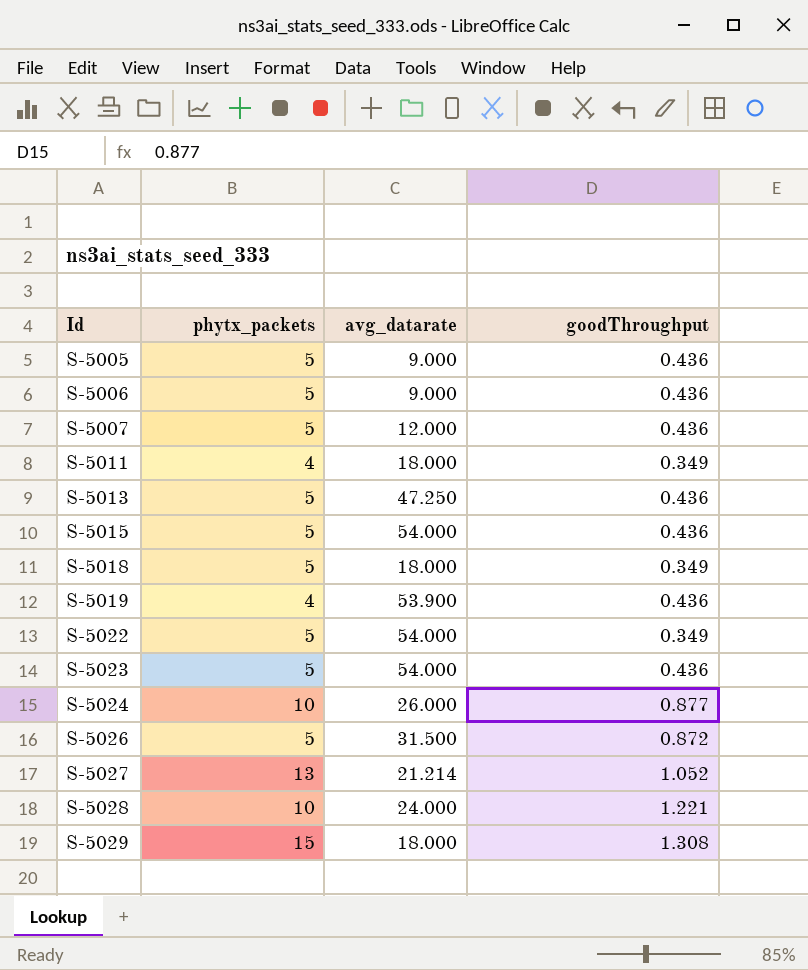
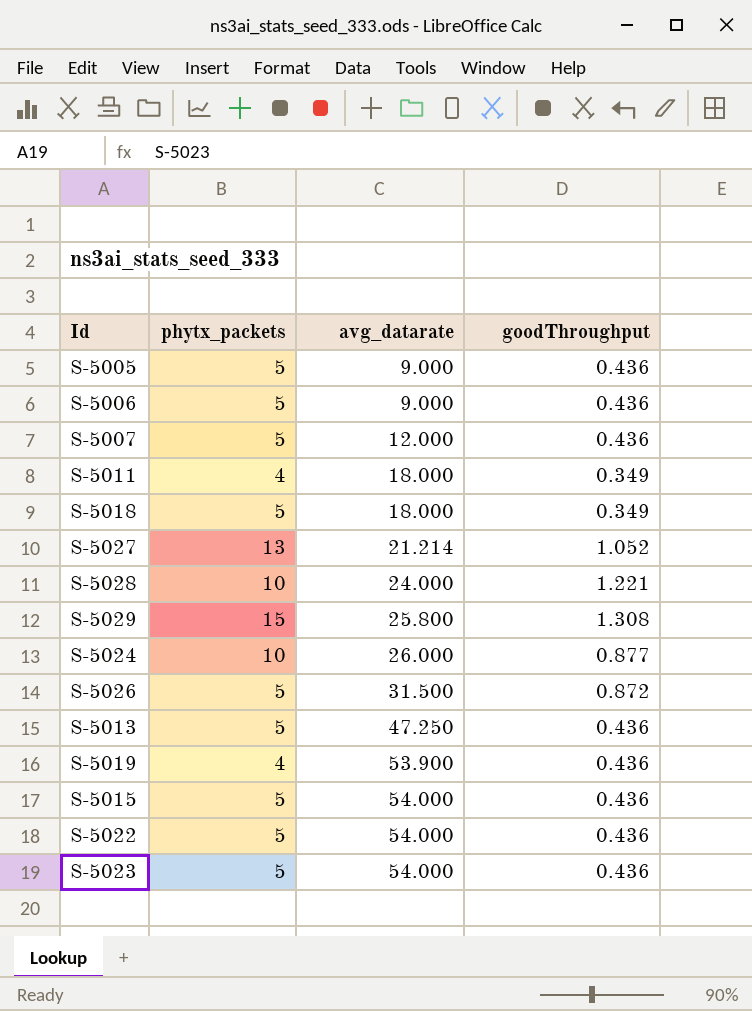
row order: Id ascending -> avg_datarate ascending
S-5029 | avg_datarate: 18.000 -> 25.800
S-5022 | goodThroughput: 0.349 -> 0.436

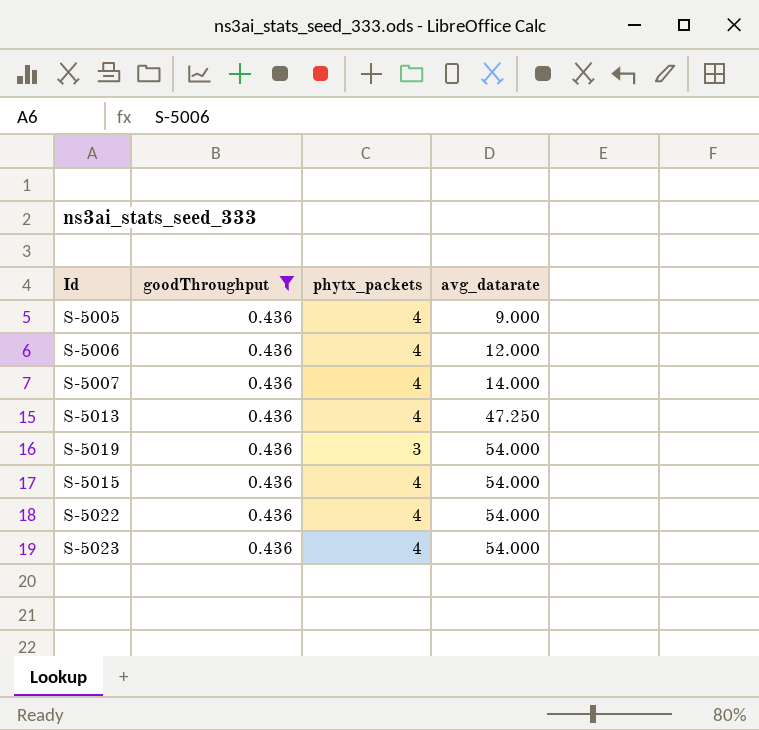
filter: none -> goodThroughput = 0.436
column goodThroughput | position: 4 -> 2
S-5005 | phytx_packets: 5 -> 4
S-5006 | phytx_packets: 5 -> 4
S-5006 | avg_datarate: 9.000 -> 12.000
S-5007 | phytx_packets: 5 -> 4
S-5007 | avg_datarate: 12.000 -> 14.000
S-5013 | phytx_packets: 5 -> 4
S-5019 | phytx_packets: 4 -> 3
S-5019 | avg_datarate: 53.900 -> 54.000
S-5015 | phytx_packets: 5 -> 4
S-5022 | phytx_packets: 5 -> 4
S-5023 | phytx_packets: 5 -> 4

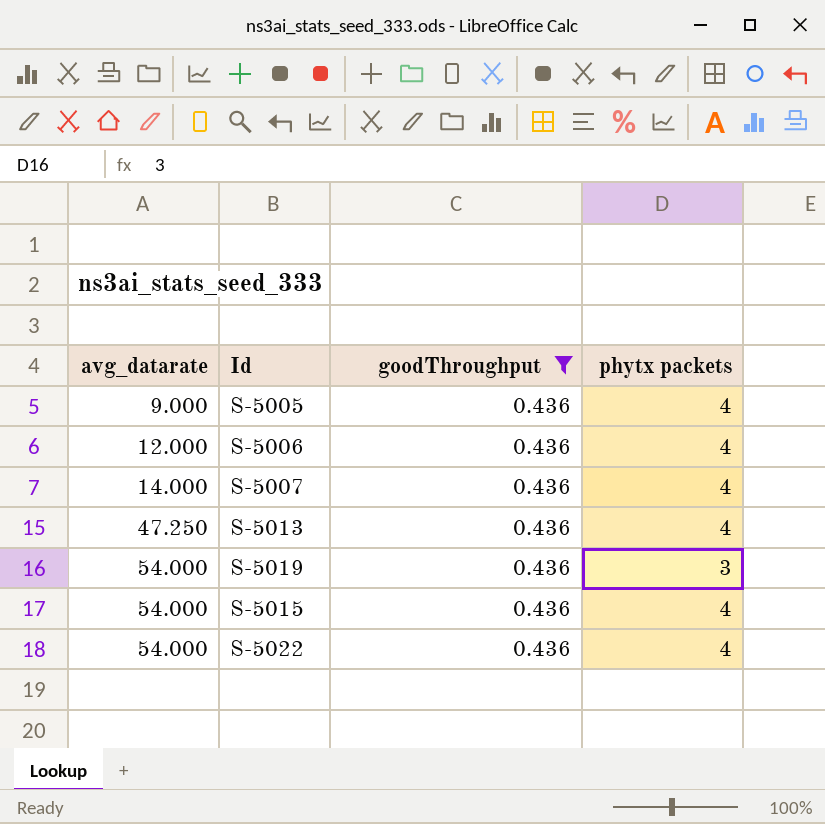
column avg_datarate | position: 4 -> 1
column name: phytx_packets -> phytx packets
row S-5023: 0.436 | 4 | 54.000 -> none

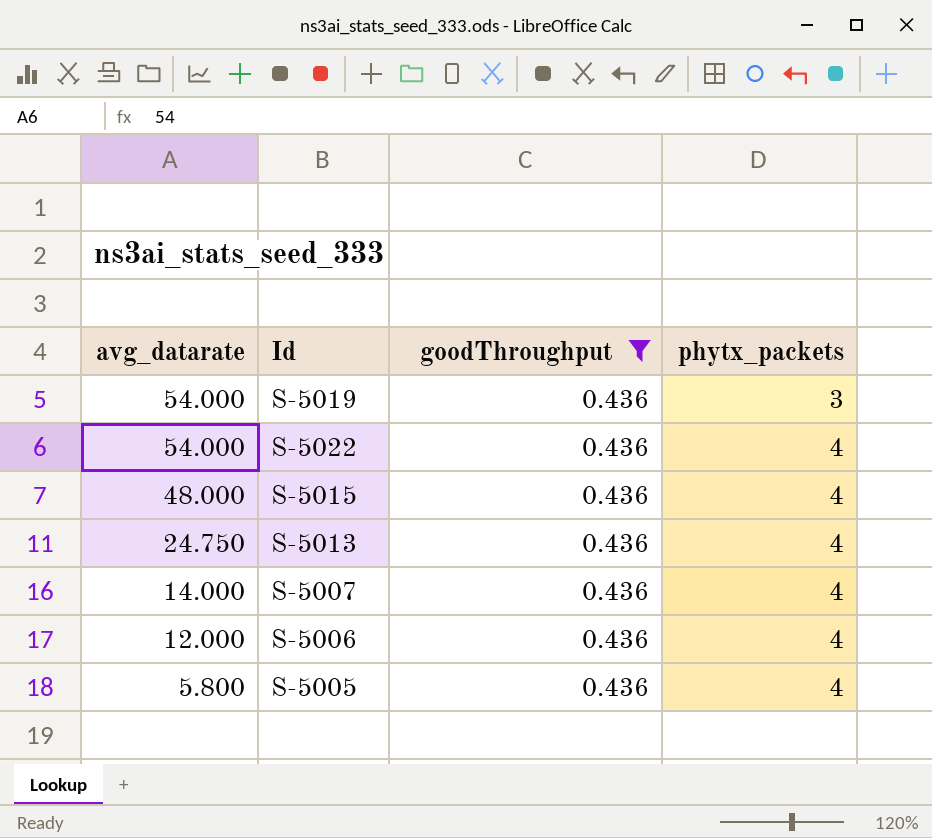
row order: avg_datarate ascending -> avg_datarate descending
column name: phytx packets -> phytx_packets
S-5015 | avg_datarate: 54.000 -> 48.000
S-5013 | avg_datarate: 47.250 -> 24.750
S-5005 | avg_datarate: 9.000 -> 5.800

